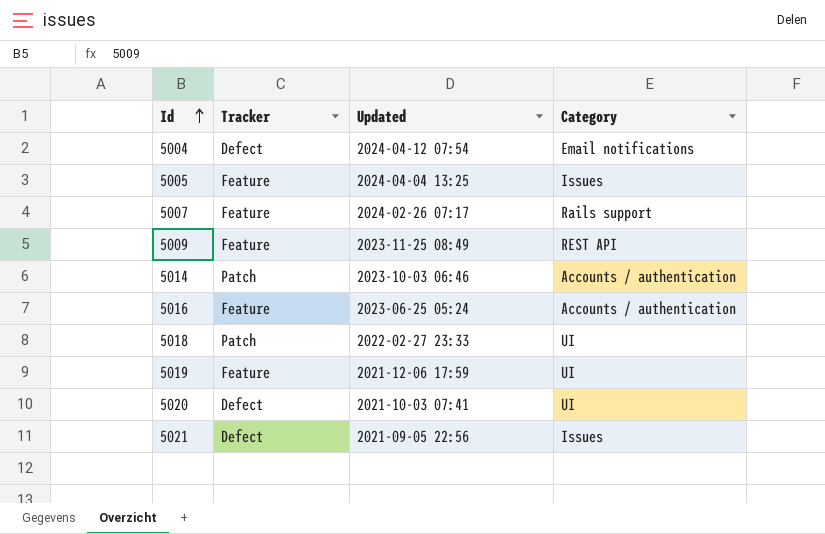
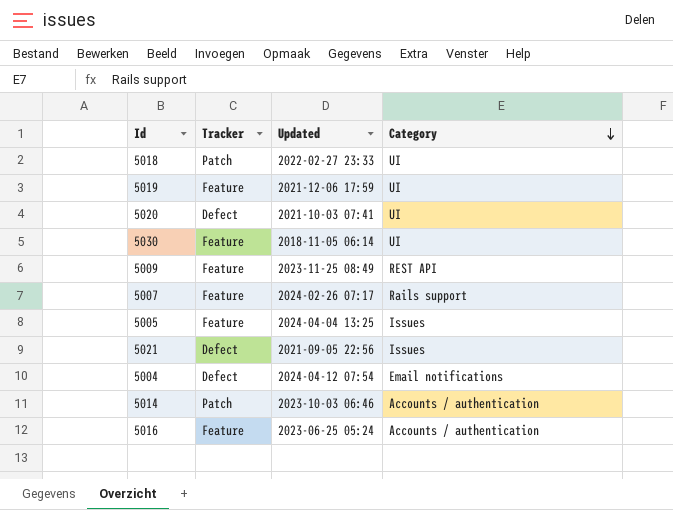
row order: Id ascending -> Category descending
row 5030: none -> Feature | 2018-11-05 06:14 | UI

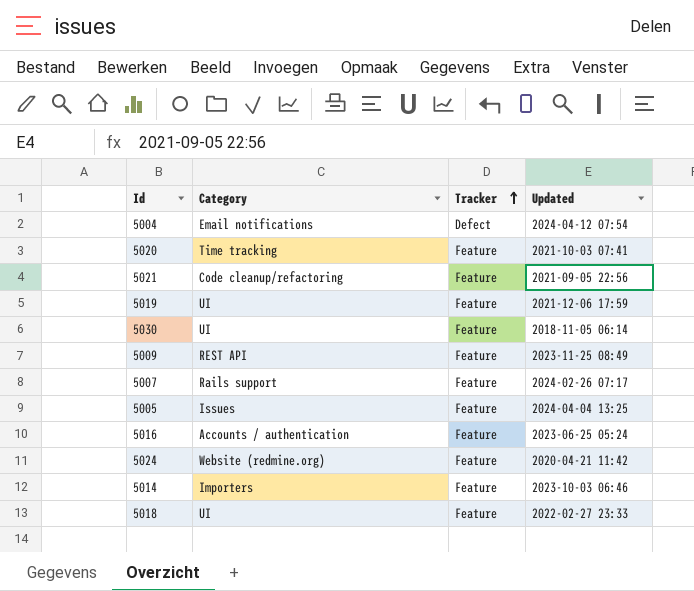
row order: Category descending -> Tracker ascending
column Category | position: 4 -> 2
5020 | Category: UI -> Time tracking
5020 | Tracker: Defect -> Feature
5021 | Category: Issues -> Code cleanup/refactoring
5021 | Tracker: Defect -> Feature
row 5024: none -> Website (redmine.org) | Feature | 2020-04-21 11:42
5014 | Category: Accounts / authentication -> Importers
5014 | Tracker: Patch -> Feature
5018 | Tracker: Patch -> Feature

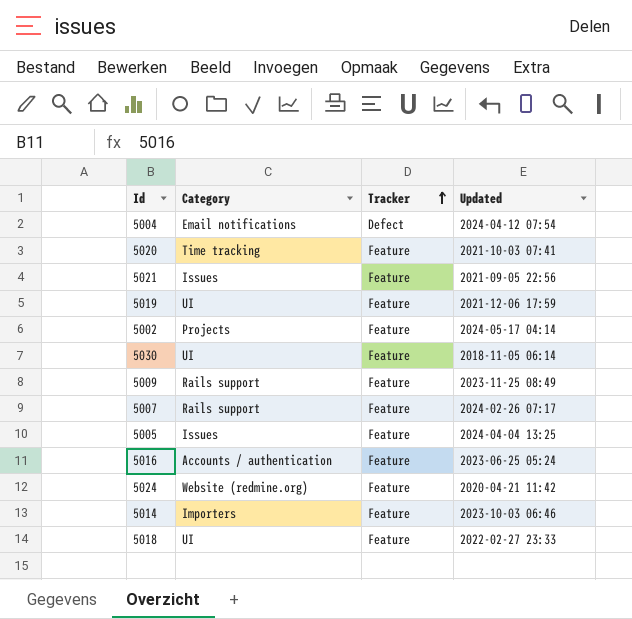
5021 | Category: Code cleanup/refactoring -> Issues
row 5002: none -> Projects | Feature | 2024-05-17 04:14
5009 | Category: REST API -> Rails support

